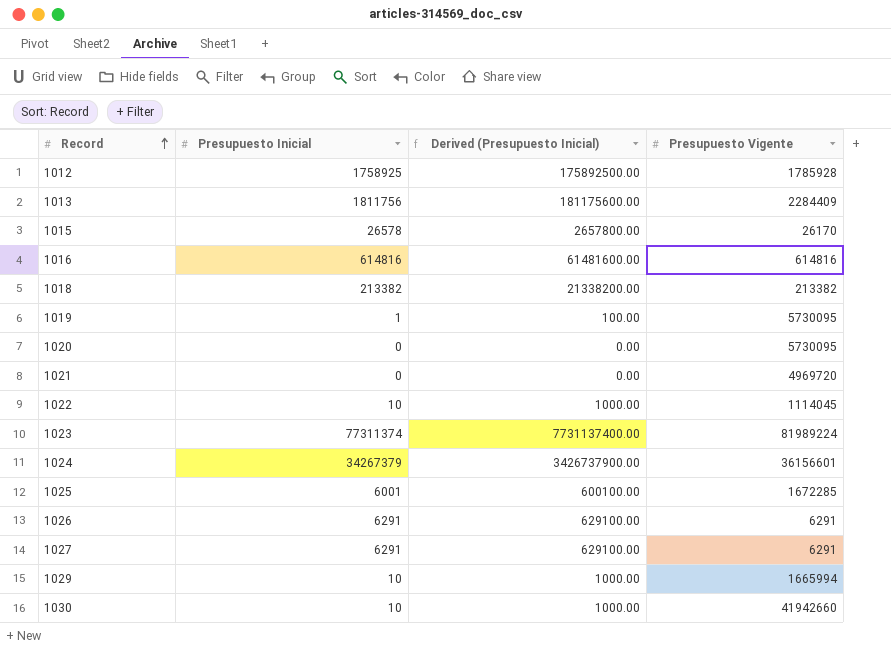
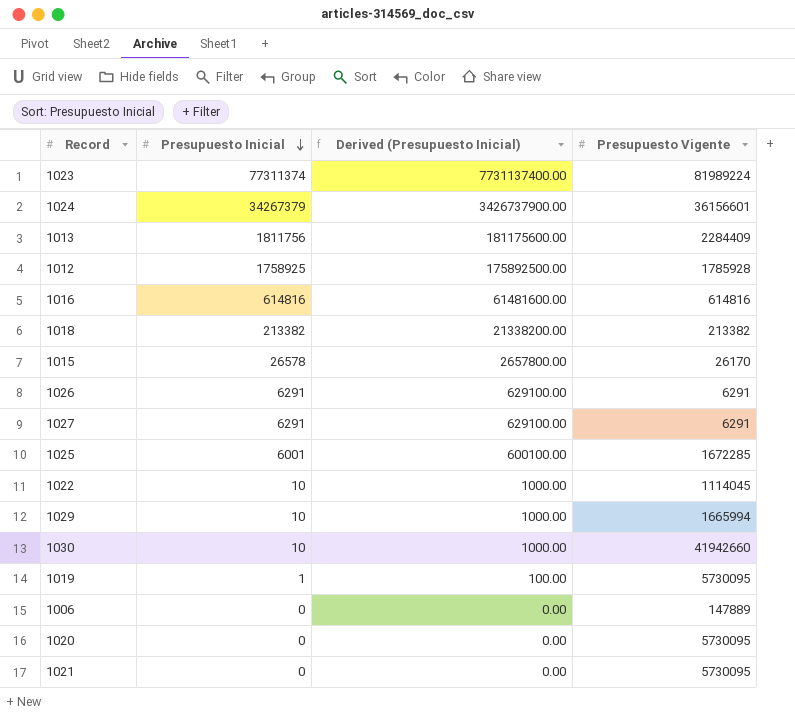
row order: Record ascending -> Presupuesto Inicial descending
row 1006: none -> 0 | 0.00 | 147889
1021 | Presupuesto Vigente: 4969720 -> 5730095

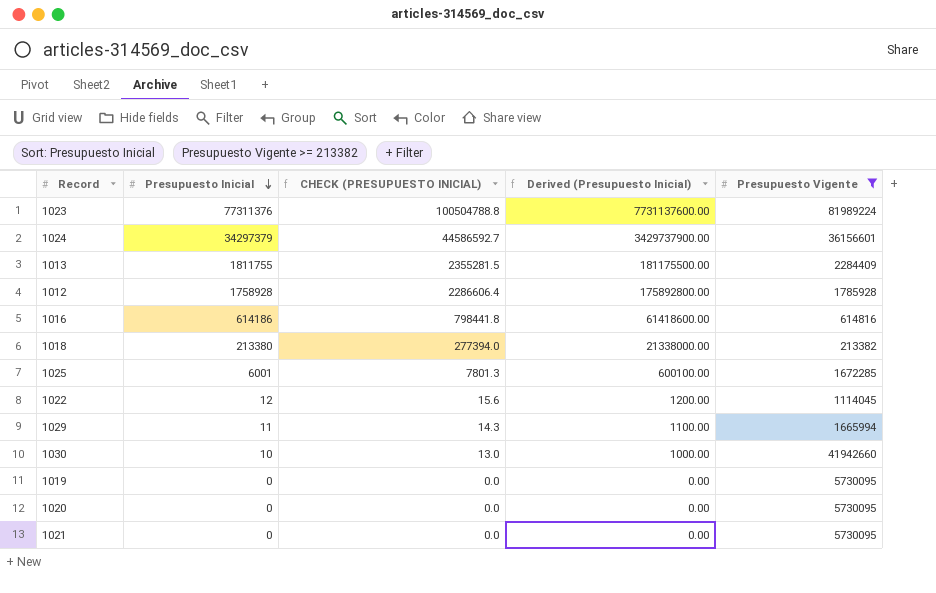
filter: none -> Presupuesto Vigente >= 213382
column CHECK (PRESUPUESTO INICIAL) | formula: none -> [Presupuesto Inicial] * 1.3
1023 | Presupuesto Inicial: 77311374 -> 77311376
1023 | Derived (Presupuesto Inicial): 7731137400.00 -> 7731137600.00
1024 | Presupuesto Inicial: 34267379 -> 34297379
1024 | Derived (Presupuesto Inicial): 3426737900.00 -> 3429737900.00
1013 | Presupuesto Inicial: 1811756 -> 1811755
1013 | Derived (Presupuesto Inicial): 181175600.00 -> 181175500.00
1012 | Presupuesto Inicial: 1758925 -> 1758928
1012 | Derived (Presupuesto Inicial): 175892500.00 -> 175892800.00
1016 | Presupuesto Inicial: 614816 -> 614186
1016 | Derived (Presupuesto Inicial): 61481600.00 -> 61418600.00
1018 | Presupuesto Inicial: 213382 -> 213380
1018 | Derived (Presupuesto Inicial): 21338200.00 -> 21338000.00
1022 | Presupuesto Inicial: 10 -> 12
1022 | Derived (Presupuesto Inicial): 1000.00 -> 1200.00
1029 | Presupuesto Inicial: 10 -> 11
1029 | Derived (Presupuesto Inicial): 1000.00 -> 1100.00
1019 | Presupuesto Inicial: 1 -> 0
1019 | Derived (Presupuesto Inicial): 100.00 -> 0.00

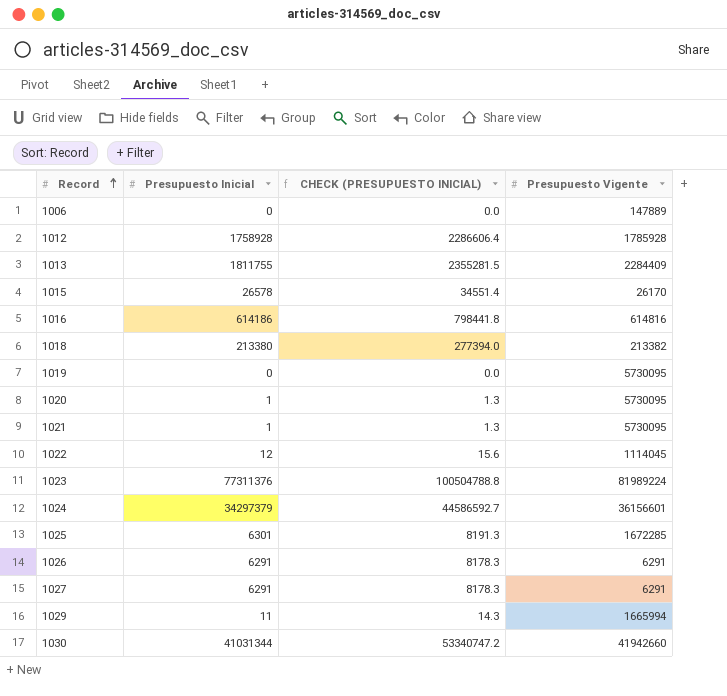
filter: Presupuesto Vigente >= 213382 -> none
row order: Presupuesto Inicial descending -> Record ascending
column Derived (Presupuesto Inicial) | formula: [Presupuesto Inicial] * 100 -> none
1020 | Presupuesto Inicial: 0 -> 1
1020 | CHECK (PRESUPUESTO INICIAL): 0.0 -> 1.3
1021 | Presupuesto Inicial: 0 -> 1
1021 | CHECK (PRESUPUESTO INICIAL): 0.0 -> 1.3
1025 | Presupuesto Inicial: 6001 -> 6301
1025 | CHECK (PRESUPUESTO INICIAL): 7801.3 -> 8191.3
1030 | Presupuesto Inicial: 10 -> 41031344
1030 | CHECK (PRESUPUESTO INICIAL): 13.0 -> 53340747.2

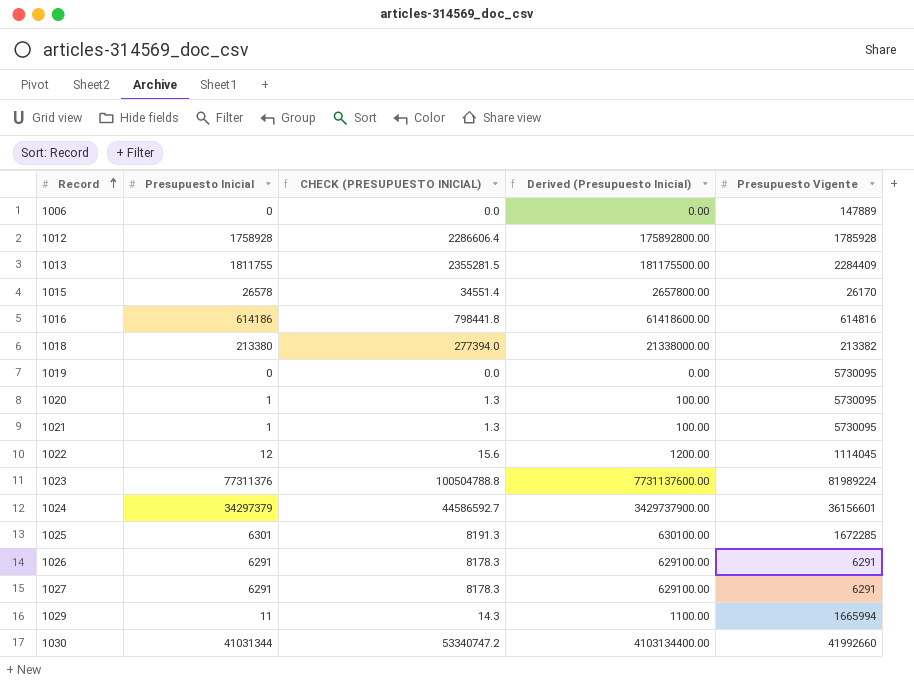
column Derived (Presupuesto Inicial) | formula: none -> [Presupuesto Inicial] * 100
1030 | Presupuesto Vigente: 41942660 -> 41992660

